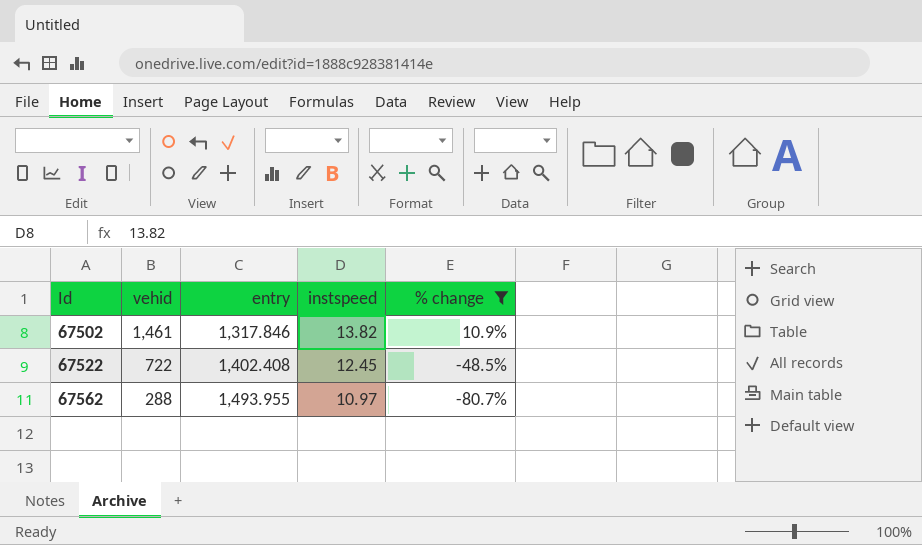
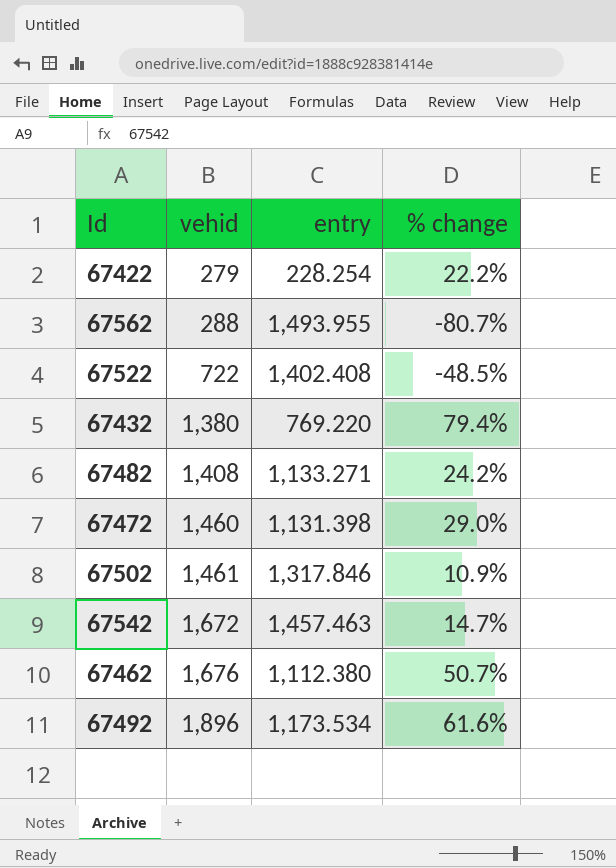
filter: % change <= 10.9% -> none
row order: Id ascending -> vehid ascending
column instspeed | position: 4 -> none

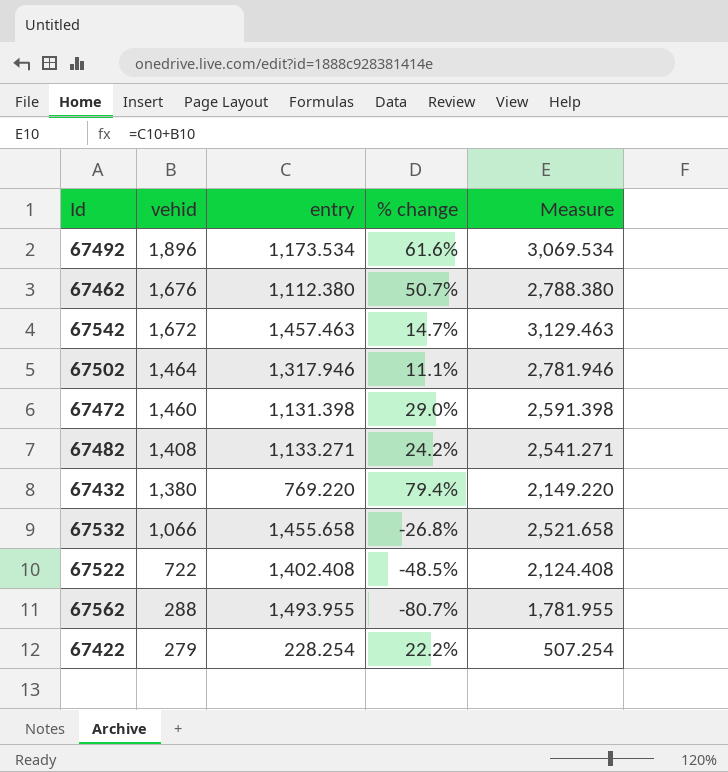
row order: vehid ascending -> vehid descending
column Measure | formula: none -> [vehid] + [entry]
67502 | vehid: 1,461 -> 1,464
67502 | entry: 1,317.846 -> 1,317.946
67502 | % change: 10.9% -> 11.1%
row 67532: none -> 1,066 | 1,455.658 | -26.8% | 2,521.658

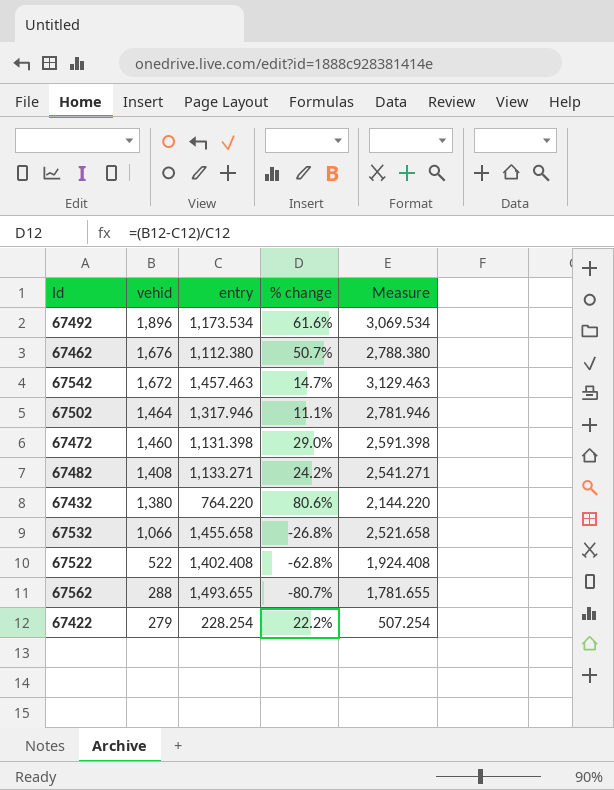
67432 | entry: 769.220 -> 764.220
67432 | % change: 79.4% -> 80.6%
67432 | Measure: 2,149.220 -> 2,144.220
67522 | vehid: 722 -> 522
67522 | % change: -48.5% -> -62.8%
67522 | Measure: 2,124.408 -> 1,924.408
67562 | entry: 1,493.955 -> 1,493.655
67562 | Measure: 1,781.955 -> 1,781.655

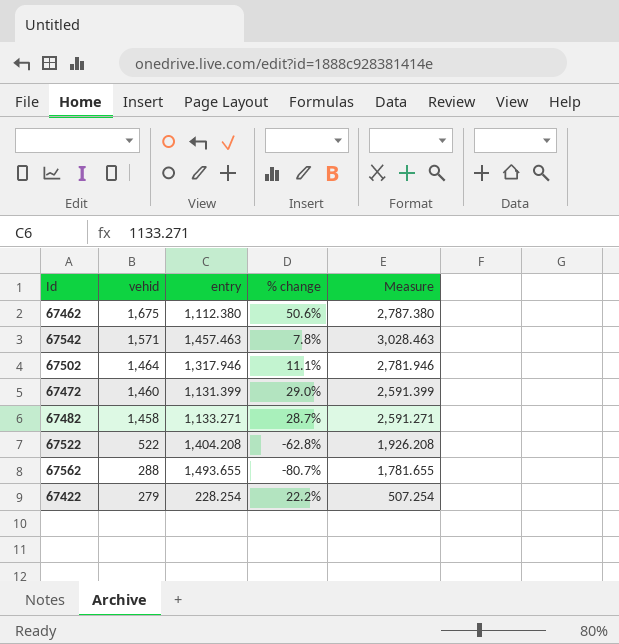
row 67492: 1,896 | 1,173.534 | 61.6% | 3,069.534 -> none
row 67432: 1,380 | 764.220 | 80.6% | 2,144.220 -> none
row 67532: 1,066 | 1,455.658 | -26.8% | 2,521.658 -> none
67462 | vehid: 1,676 -> 1,675
67462 | % change: 50.7% -> 50.6%
67462 | Measure: 2,788.380 -> 2,787.380
67542 | vehid: 1,672 -> 1,571
67542 | % change: 14.7% -> 7.8%
67542 | Measure: 3,129.463 -> 3,028.463
67472 | entry: 1,131.398 -> 1,131.399
67472 | Measure: 2,591.398 -> 2,591.399
67482 | vehid: 1,408 -> 1,458
67482 | % change: 24.2% -> 28.7%
67482 | Measure: 2,541.271 -> 2,591.271
67522 | entry: 1,402.408 -> 1,404.208
67522 | Measure: 1,924.408 -> 1,926.208

